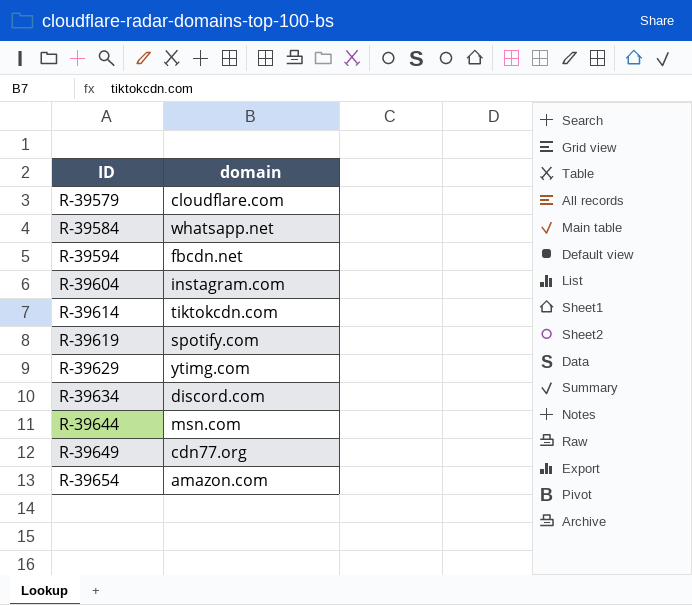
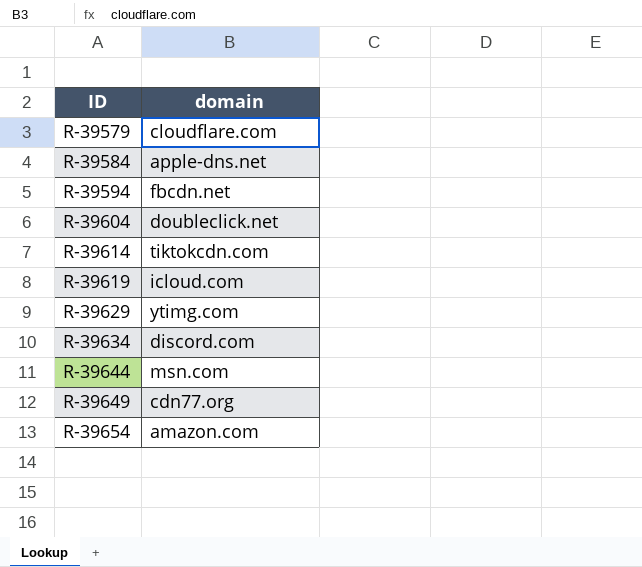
R-39584 | domain: whatsapp.net -> apple-dns.net
R-39604 | domain: instagram.com -> doubleclick.net
R-39619 | domain: spotify.com -> icloud.com

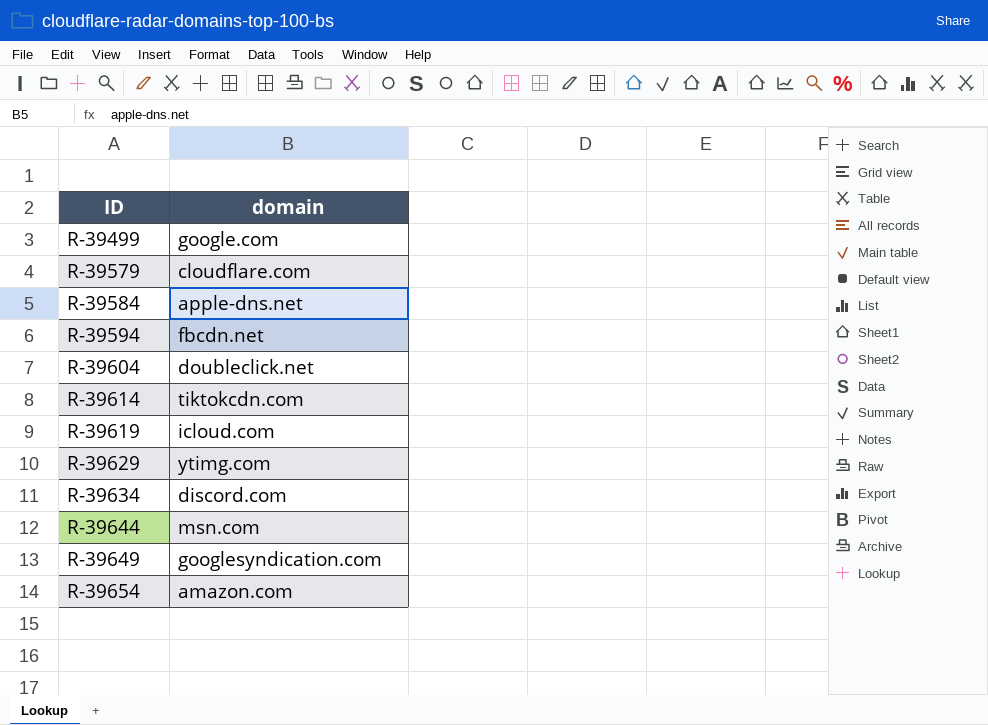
row R-39499: none -> google.com
R-39649 | domain: cdn77.org -> googlesyndication.com

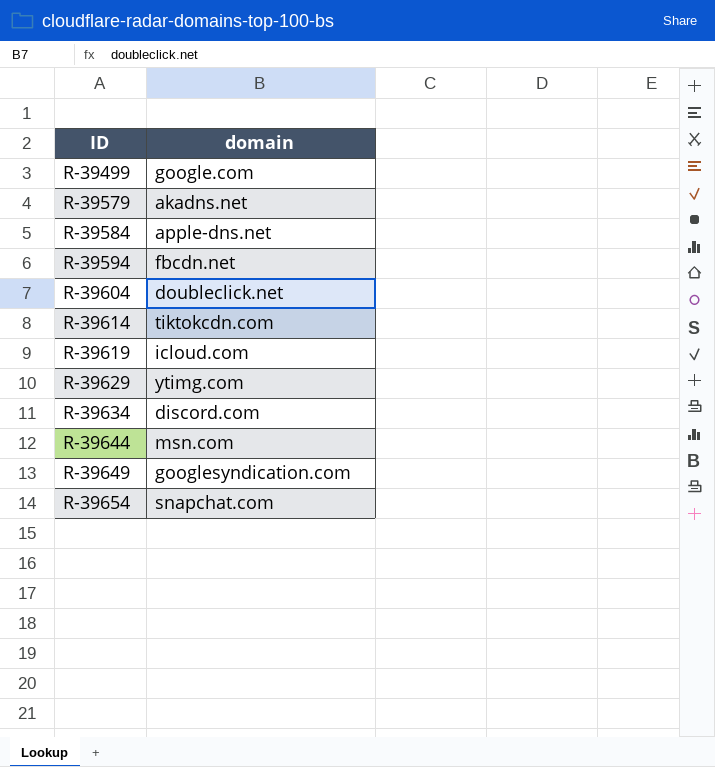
R-39579 | domain: cloudflare.com -> akadns.net
R-39654 | domain: amazon.com -> snapchat.com

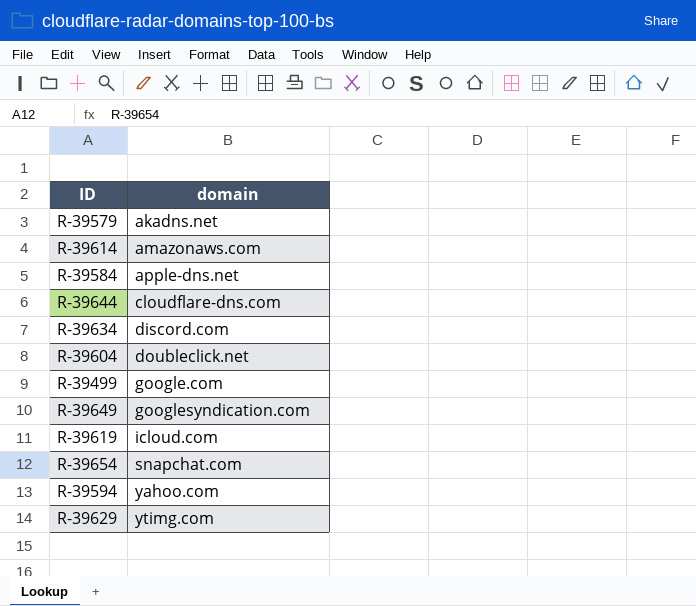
row order: ID ascending -> domain ascending
R-39614 | domain: tiktokcdn.com -> amazonaws.com
R-39644 | domain: msn.com -> cloudflare-dns.com
R-39594 | domain: fbcdn.net -> yahoo.com

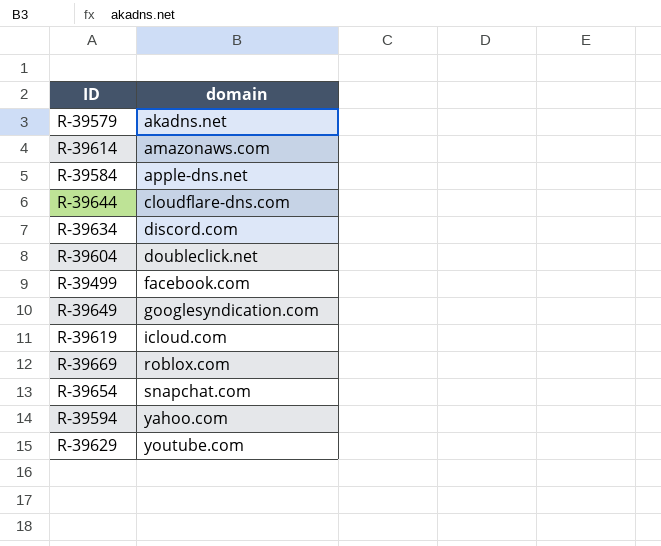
R-39499 | domain: google.com -> facebook.com
row R-39669: none -> roblox.com
R-39629 | domain: ytimg.com -> youtube.com

